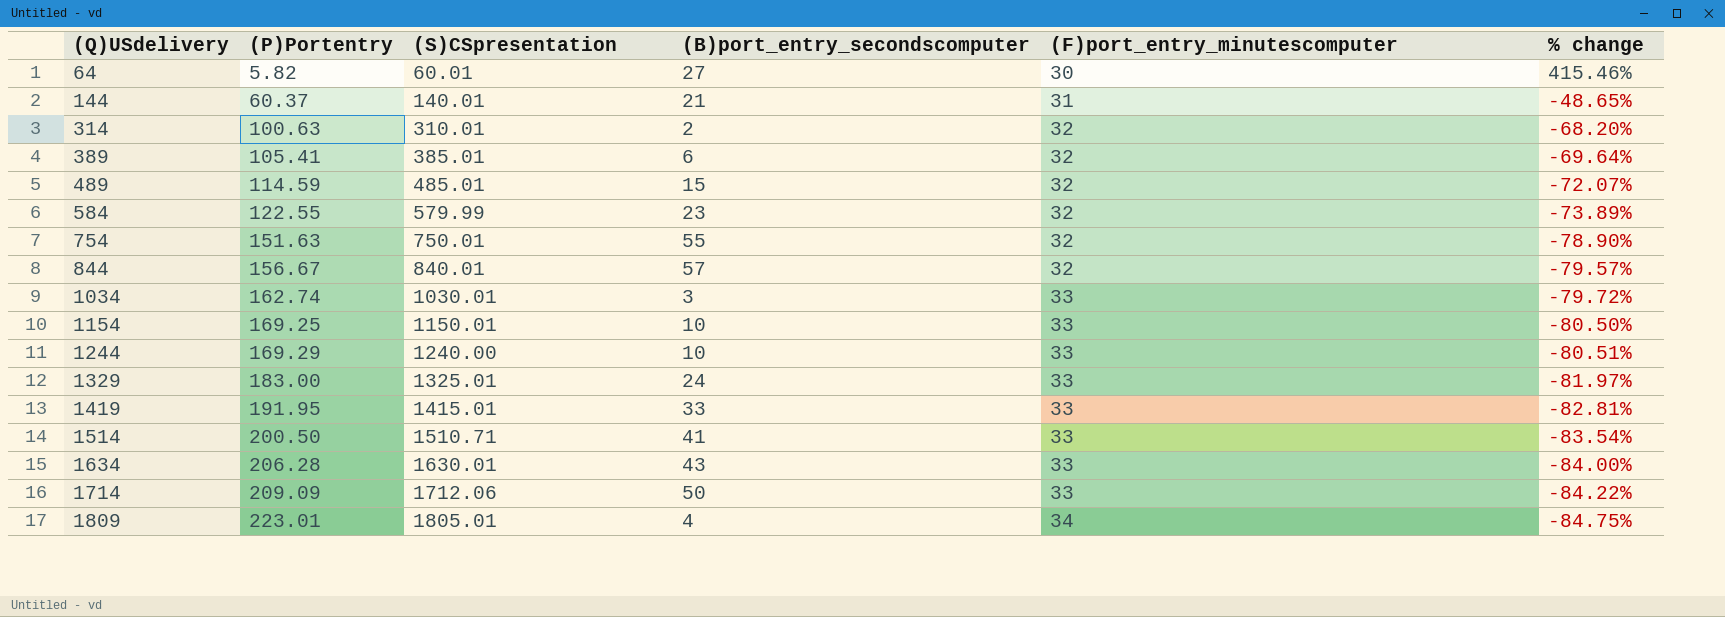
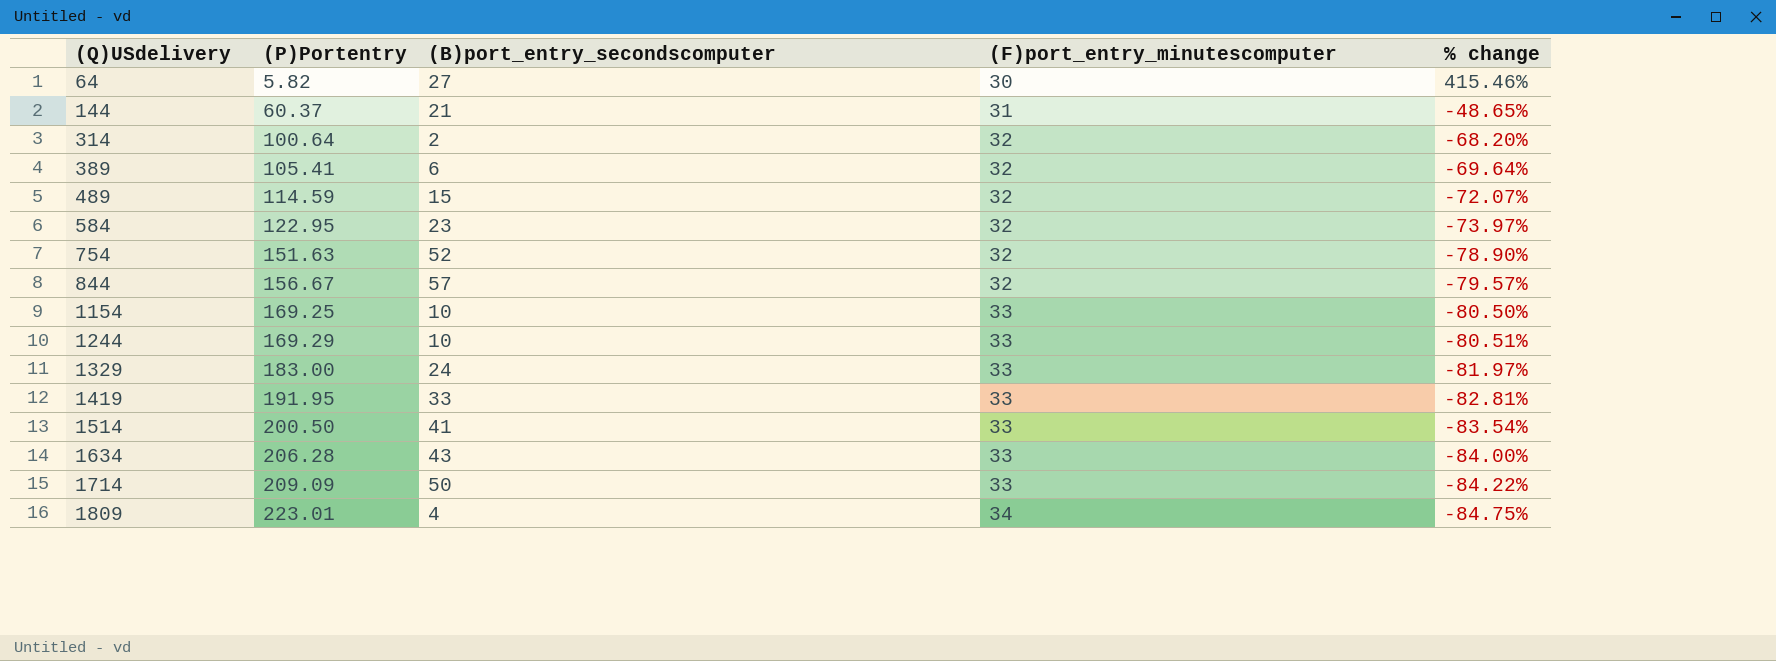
column (S)CSpresentation | position: 3 -> none
row 1034: 162.74 | 1030.01 | 3 | 33 | -79.72% -> none
314 | (P)Portentry: 100.63 -> 100.64
584 | (P)Portentry: 122.55 -> 122.95
584 | % change: -73.89% -> -73.97%
754 | (B)port_entry_secondscomputer: 55 -> 52

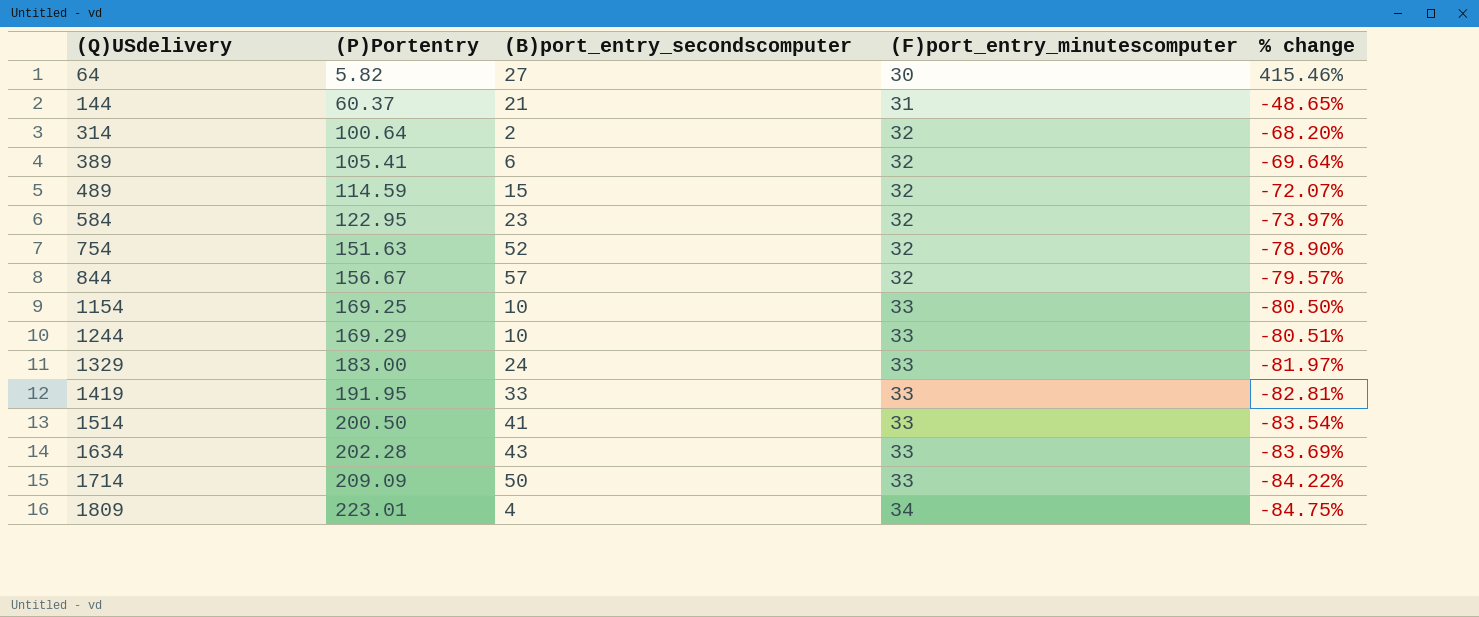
1634 | (P)Portentry: 206.28 -> 202.28
1634 | % change: -84.00% -> -83.69%

